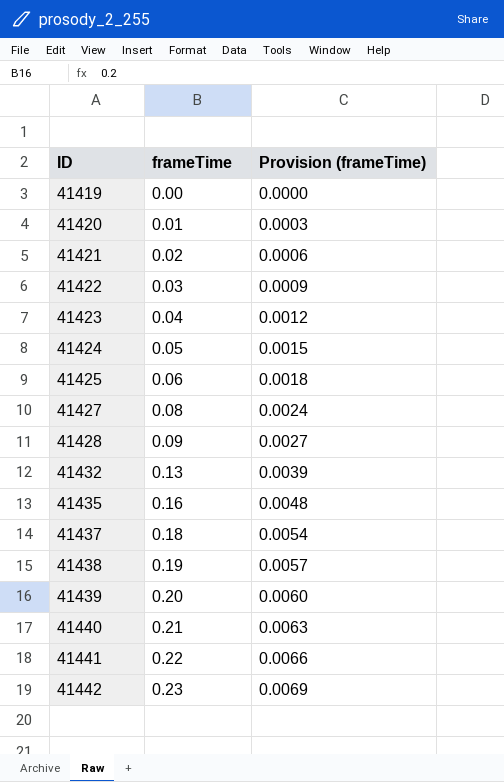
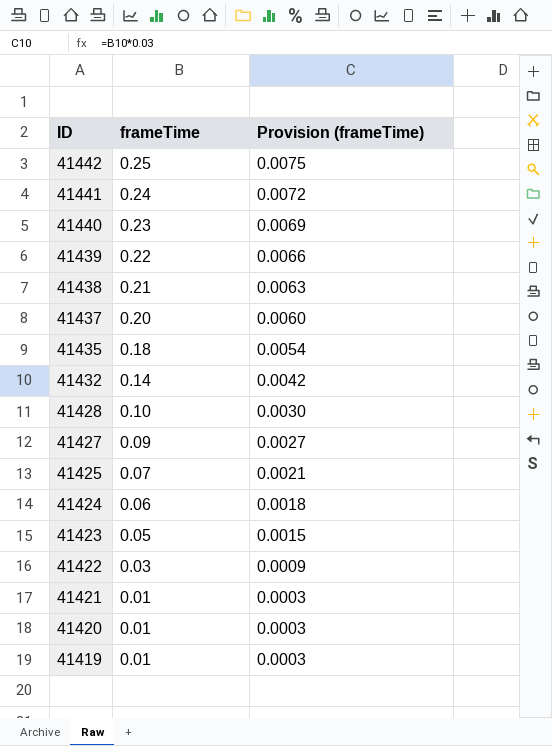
row order: ID ascending -> ID descending
41442 | frameTime: 0.23 -> 0.25
41442 | Provision (frameTime): 0.0069 -> 0.0075
41441 | frameTime: 0.22 -> 0.24
41441 | Provision (frameTime): 0.0066 -> 0.0072
41440 | frameTime: 0.21 -> 0.23
41440 | Provision (frameTime): 0.0063 -> 0.0069
41439 | frameTime: 0.20 -> 0.22
41439 | Provision (frameTime): 0.0060 -> 0.0066
41438 | frameTime: 0.19 -> 0.21
41438 | Provision (frameTime): 0.0057 -> 0.0063
41437 | frameTime: 0.18 -> 0.20
41437 | Provision (frameTime): 0.0054 -> 0.0060
41435 | frameTime: 0.16 -> 0.18
41435 | Provision (frameTime): 0.0048 -> 0.0054
41432 | frameTime: 0.13 -> 0.14
41432 | Provision (frameTime): 0.0039 -> 0.0042
41428 | frameTime: 0.09 -> 0.10
41428 | Provision (frameTime): 0.0027 -> 0.0030
41427 | frameTime: 0.08 -> 0.09
41427 | Provision (frameTime): 0.0024 -> 0.0027
41425 | frameTime: 0.06 -> 0.07
41425 | Provision (frameTime): 0.0018 -> 0.0021
41424 | frameTime: 0.05 -> 0.06
41424 | Provision (frameTime): 0.0015 -> 0.0018
41423 | frameTime: 0.04 -> 0.05
41423 | Provision (frameTime): 0.0012 -> 0.0015
41421 | frameTime: 0.02 -> 0.01
41421 | Provision (frameTime): 0.0006 -> 0.0003
41419 | frameTime: 0.00 -> 0.01
41419 | Provision (frameTime): 0.0000 -> 0.0003

